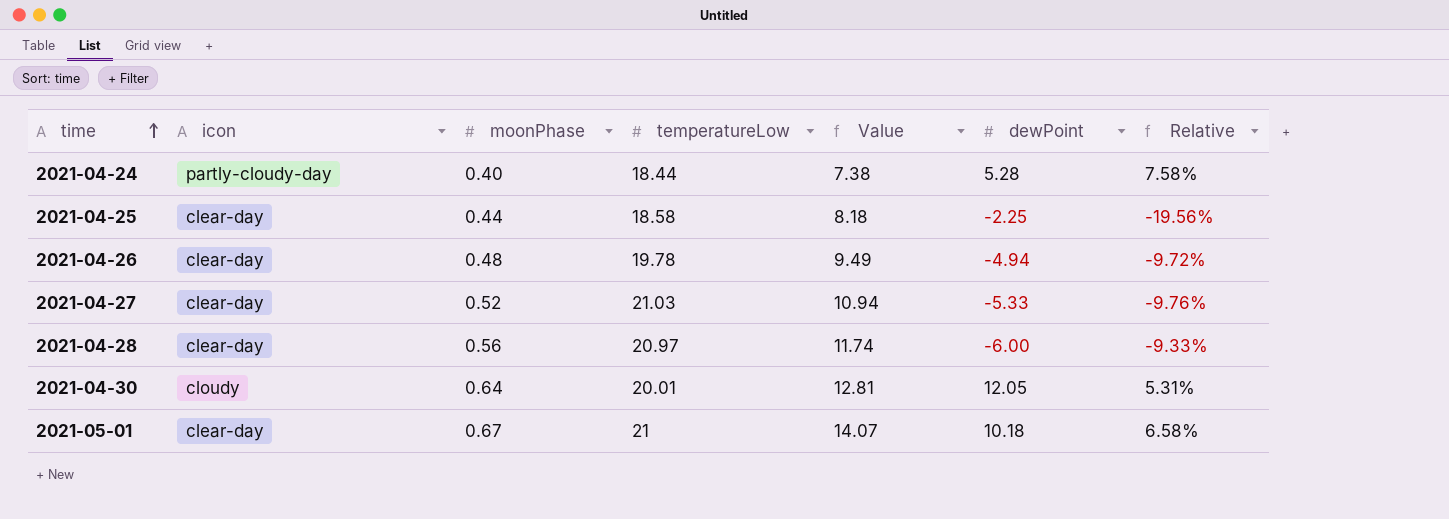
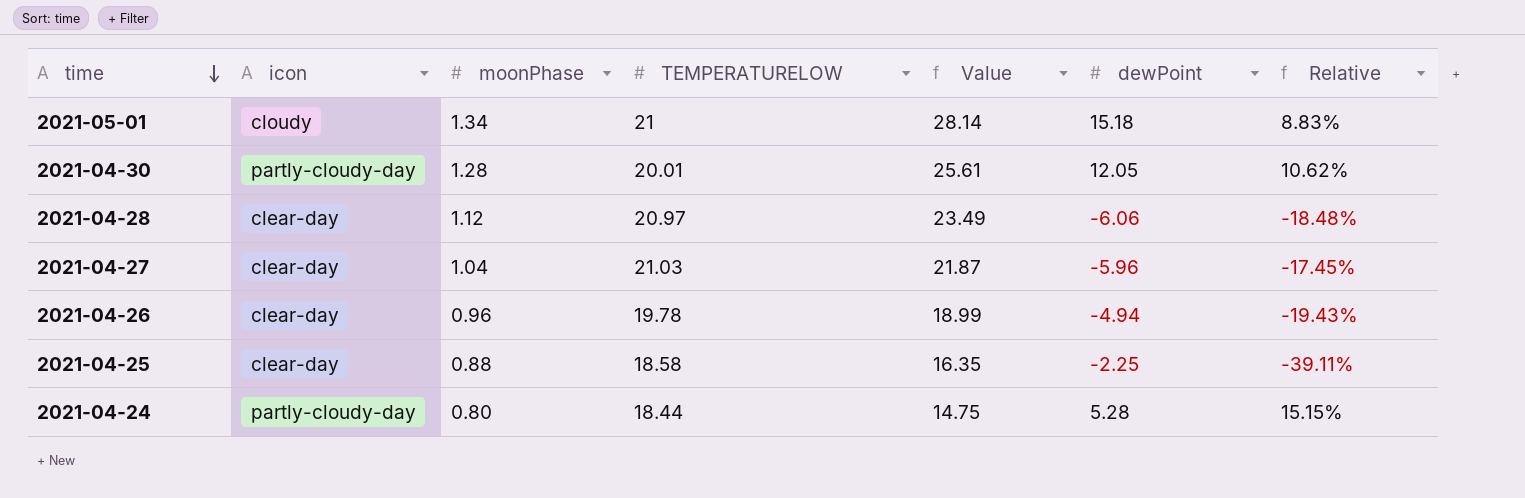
row order: time ascending -> time descending
column name: temperatureLow -> TEMPERATURELOW
2021-05-01 | icon: clear-day -> cloudy
2021-05-01 | moonPhase: 0.67 -> 1.34
2021-05-01 | Value: 14.07 -> 28.14
2021-05-01 | dewPoint: 10.18 -> 15.18
2021-05-01 | Relative: 6.58% -> 8.83%
2021-04-30 | icon: cloudy -> partly-cloudy-day
2021-04-30 | moonPhase: 0.64 -> 1.28
2021-04-30 | Value: 12.81 -> 25.61
2021-04-30 | Relative: 5.31% -> 10.62%
2021-04-28 | moonPhase: 0.56 -> 1.12
2021-04-28 | Value: 11.74 -> 23.49
2021-04-28 | dewPoint: -6.00 -> -6.06
2021-04-28 | Relative: -9.33% -> -18.48%
2021-04-27 | moonPhase: 0.52 -> 1.04
2021-04-27 | Value: 10.94 -> 21.87
2021-04-27 | dewPoint: -5.33 -> -5.96
2021-04-27 | Relative: -9.76% -> -17.45%
2021-04-26 | moonPhase: 0.48 -> 0.96
2021-04-26 | Value: 9.49 -> 18.99
2021-04-26 | Relative: -9.72% -> -19.43%
2021-04-25 | moonPhase: 0.44 -> 0.88
2021-04-25 | Value: 8.18 -> 16.35
2021-04-25 | Relative: -19.56% -> -39.11%
2021-04-24 | moonPhase: 0.40 -> 0.80
2021-04-24 | Value: 7.38 -> 14.75
2021-04-24 | Relative: 7.58% -> 15.15%

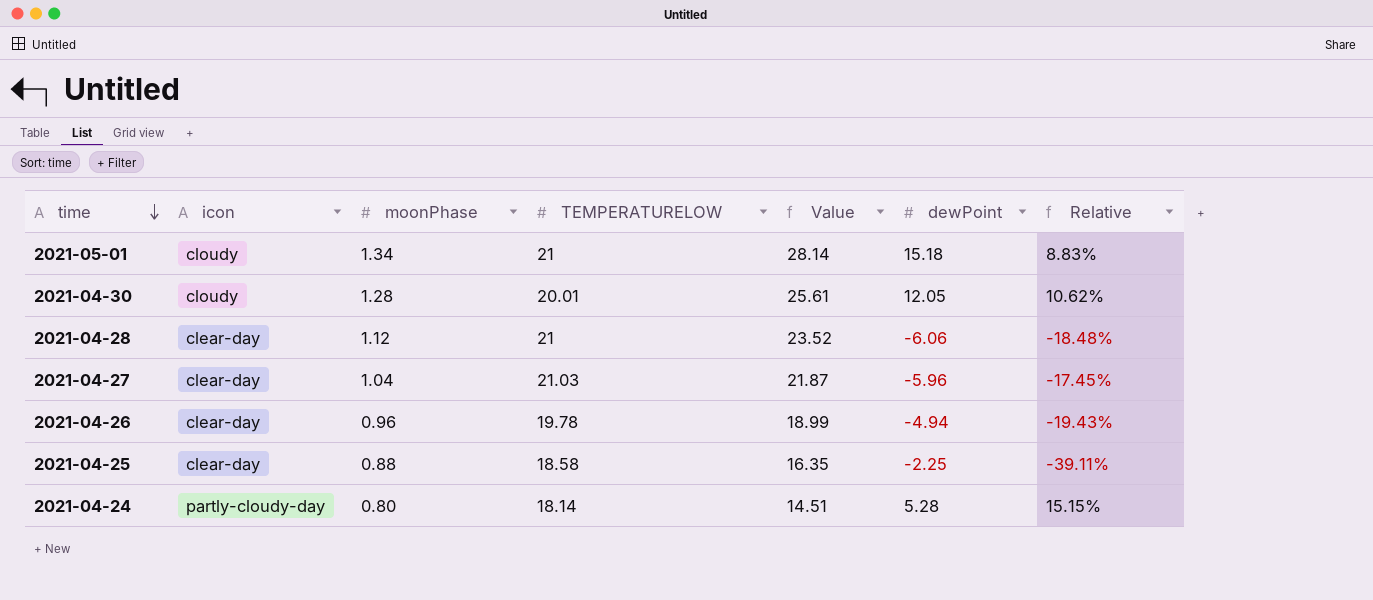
2021-04-30 | icon: partly-cloudy-day -> cloudy
2021-04-28 | TEMPERATURELOW: 20.97 -> 21
2021-04-28 | Value: 23.49 -> 23.52
2021-04-24 | TEMPERATURELOW: 18.44 -> 18.14
2021-04-24 | Value: 14.75 -> 14.51

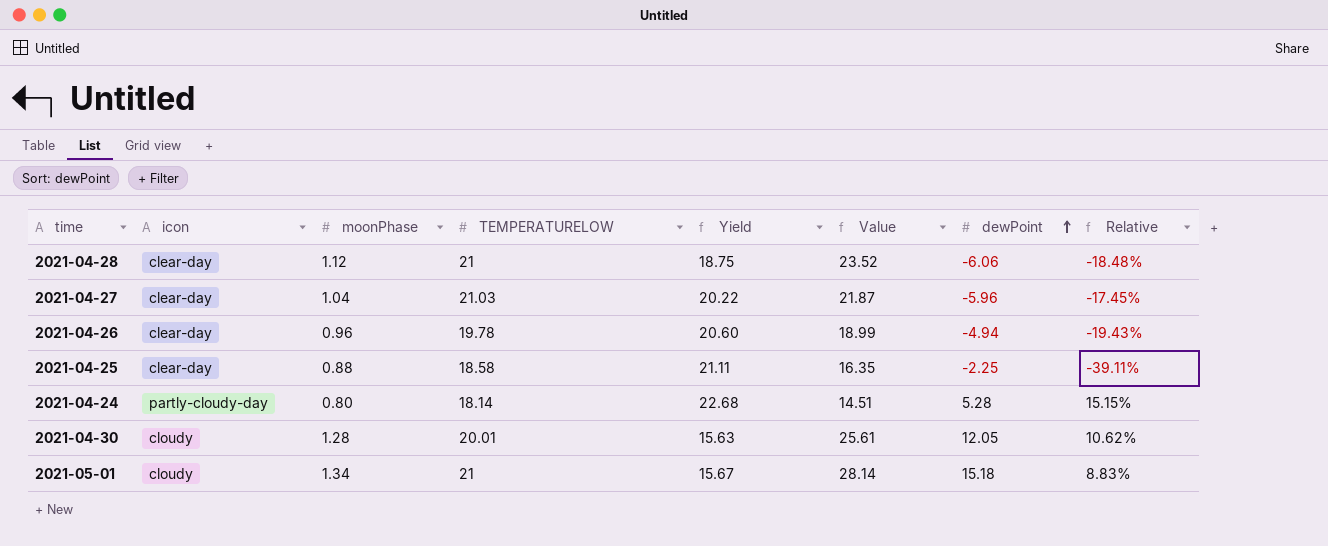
row order: time descending -> dewPoint ascending
column Yield | formula: none -> [TEMPERATURELOW] / [moonPhase]

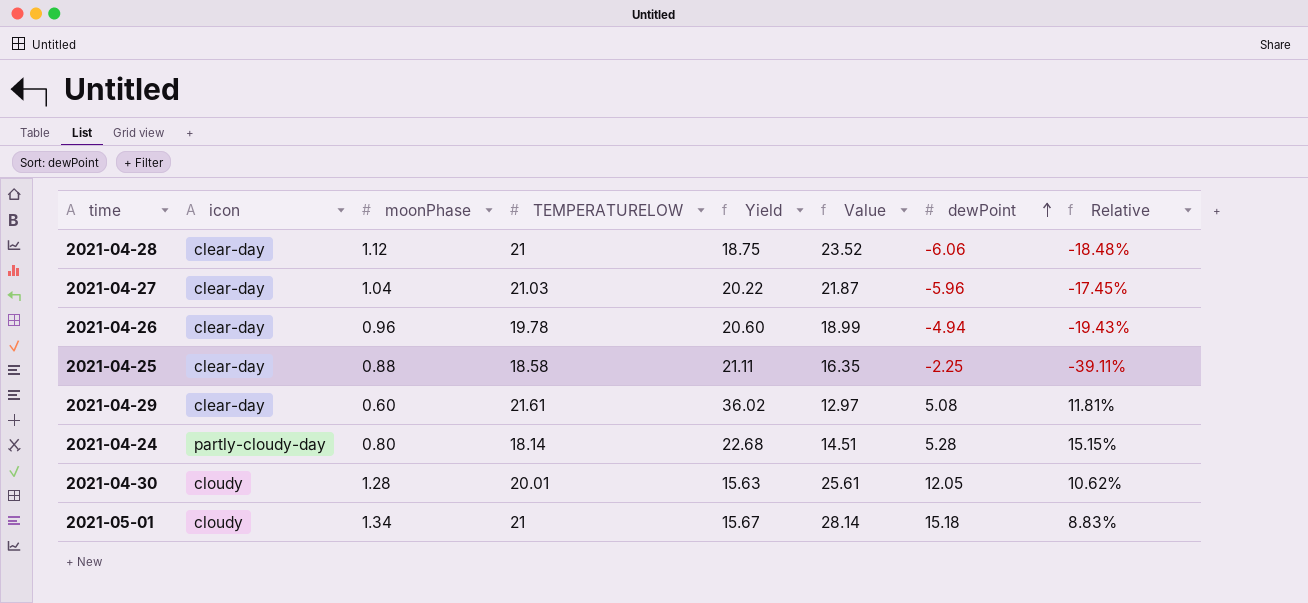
row 2021-04-29: none -> clear-day | 0.60 | 21.61 | 36.02 | 12.97 | 5.08 | 11.81%

